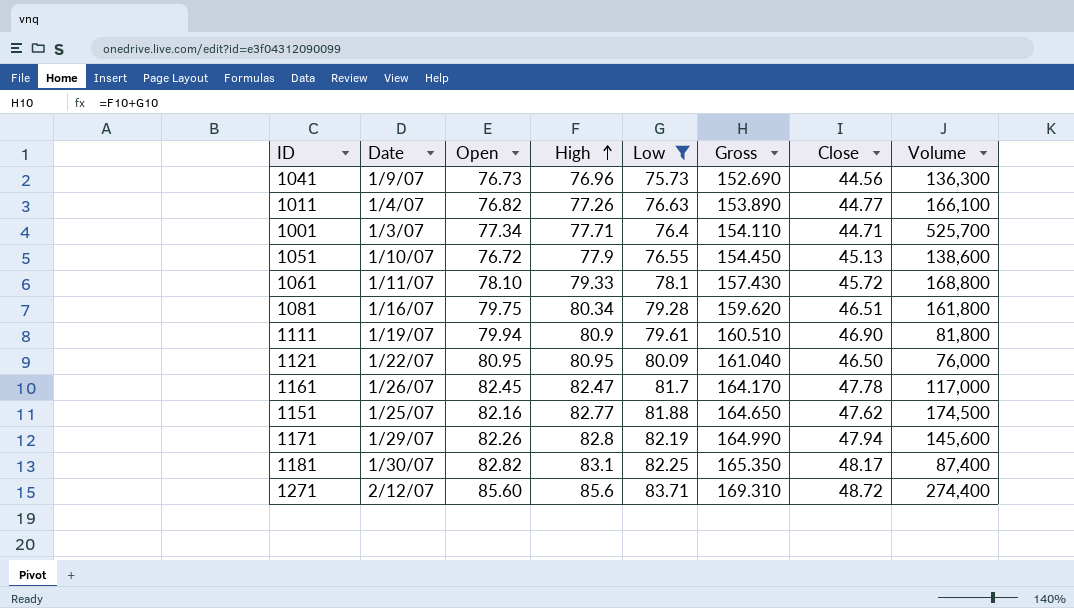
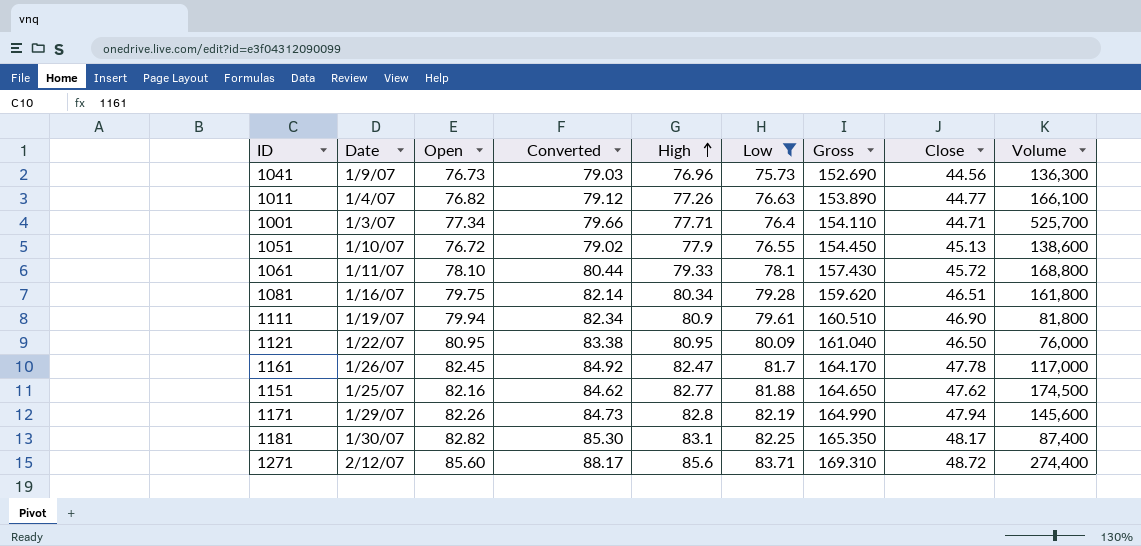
column Converted | formula: none -> [Open] * 1.03

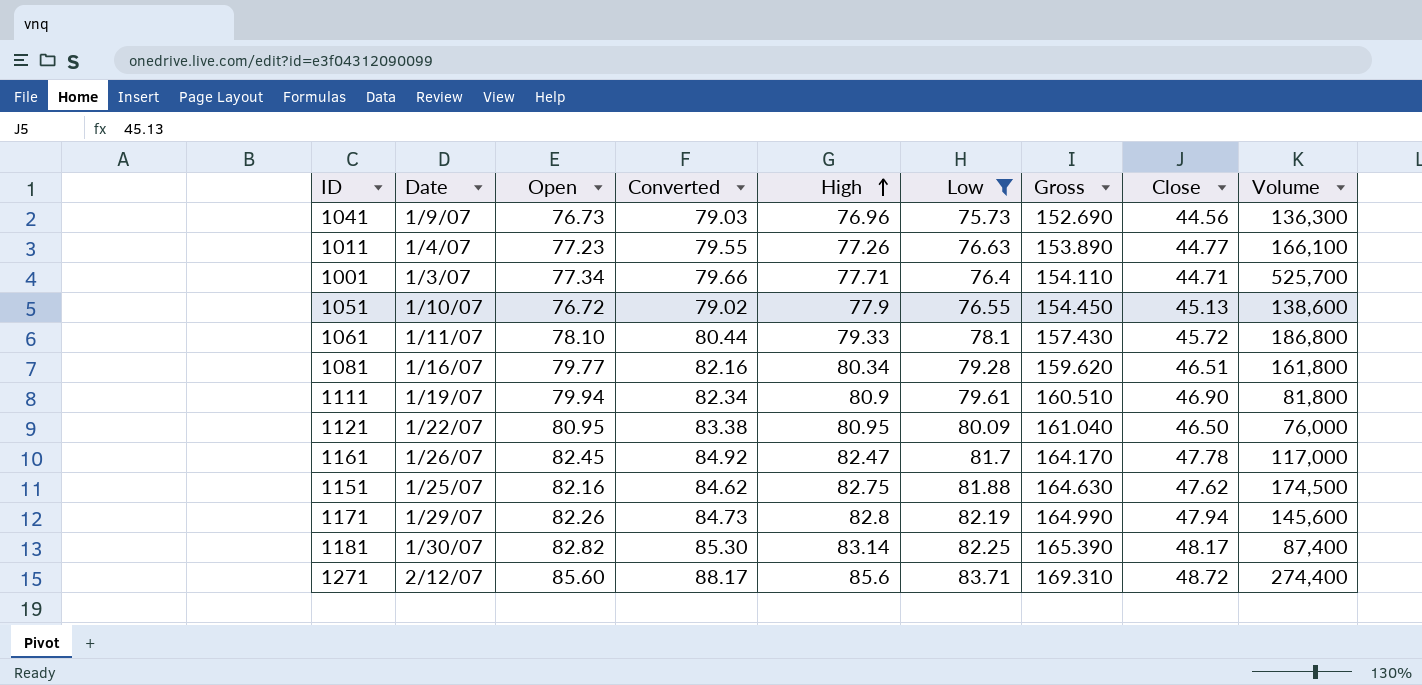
1011 | Open: 76.82 -> 77.23
1011 | Converted: 79.12 -> 79.55
1061 | Volume: 168,800 -> 186,800
1081 | Open: 79.75 -> 79.77
1081 | Converted: 82.14 -> 82.16
1151 | High: 82.77 -> 82.75
1151 | Gross: 164.650 -> 164.630
1181 | High: 83.1 -> 83.14
1181 | Gross: 165.350 -> 165.390

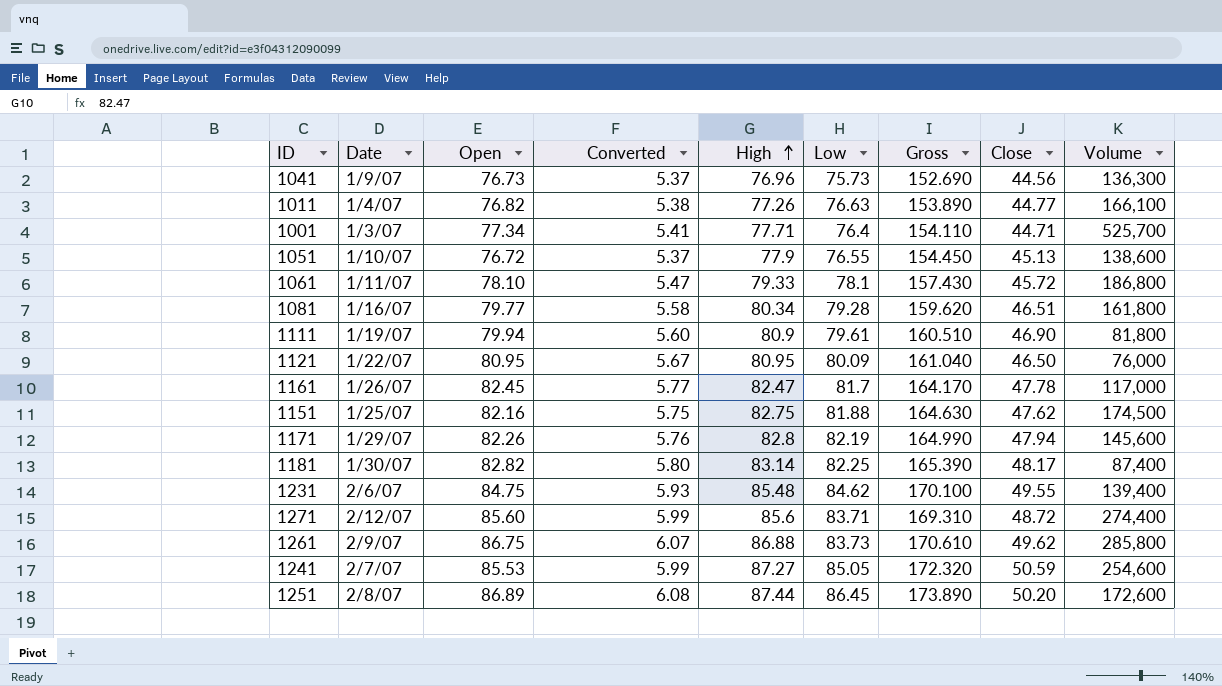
filter: Low <= 83.71 -> none
column Converted | formula: [Open] * 1.03 -> [Open] * 0.07
1011 | Open: 77.23 -> 76.82

